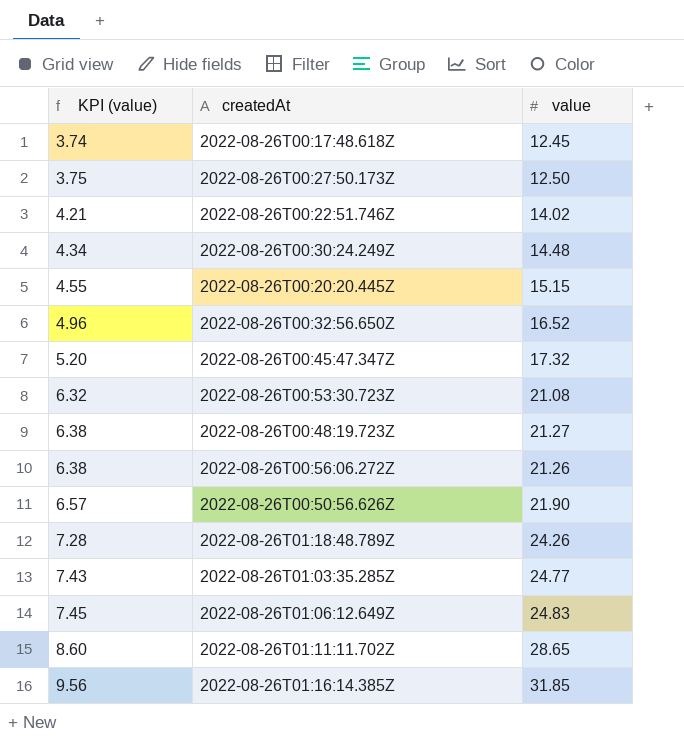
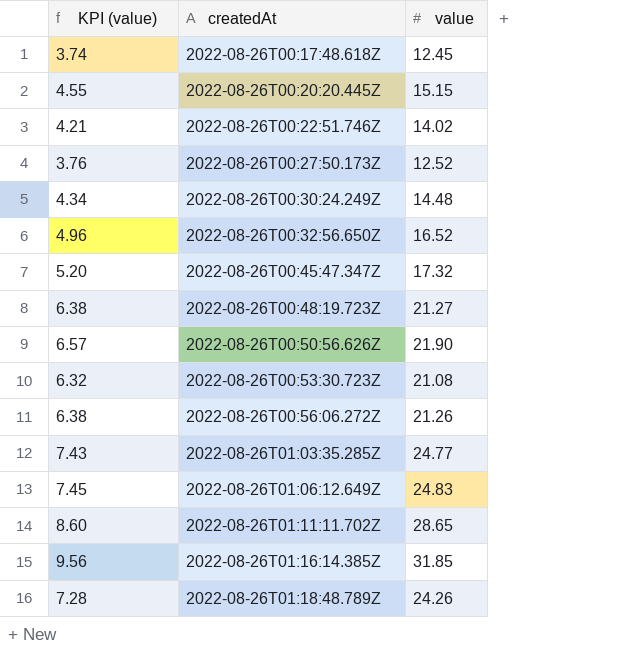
row order: KPI (value) ascending -> createdAt ascending
2022-08-26T00:27:50.173Z | KPI (value): 3.75 -> 3.76
2022-08-26T00:27:50.173Z | value: 12.50 -> 12.52

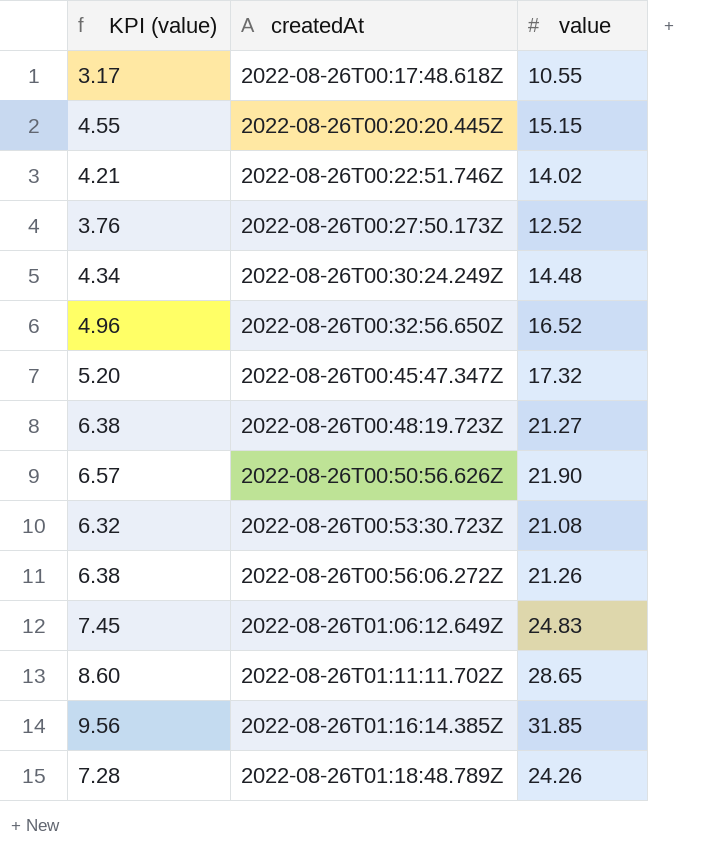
row 2022-08-26T01:03:35.285Z: 7.43 | 24.77 -> none
2022-08-26T00:17:48.618Z | KPI (value): 3.74 -> 3.17
2022-08-26T00:17:48.618Z | value: 12.45 -> 10.55

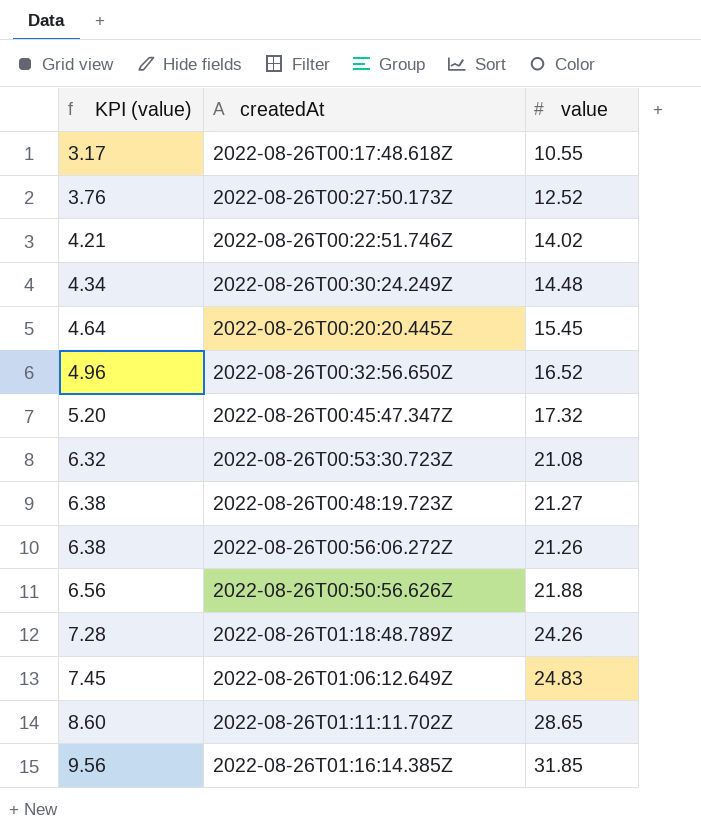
row order: createdAt ascending -> KPI (value) ascending
2022-08-26T00:20:20.445Z | KPI (value): 4.55 -> 4.64
2022-08-26T00:20:20.445Z | value: 15.15 -> 15.45
2022-08-26T00:50:56.626Z | KPI (value): 6.57 -> 6.56
2022-08-26T00:50:56.626Z | value: 21.90 -> 21.88

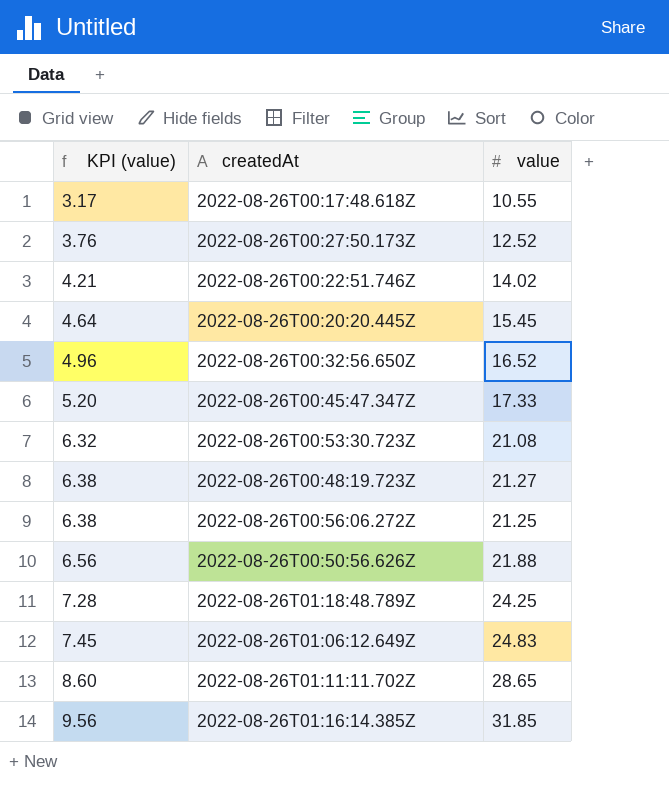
row 2022-08-26T00:30:24.249Z: 4.34 | 14.48 -> none
2022-08-26T00:45:47.347Z | value: 17.32 -> 17.33
2022-08-26T00:56:06.272Z | value: 21.26 -> 21.25
2022-08-26T01:18:48.789Z | value: 24.26 -> 24.25

